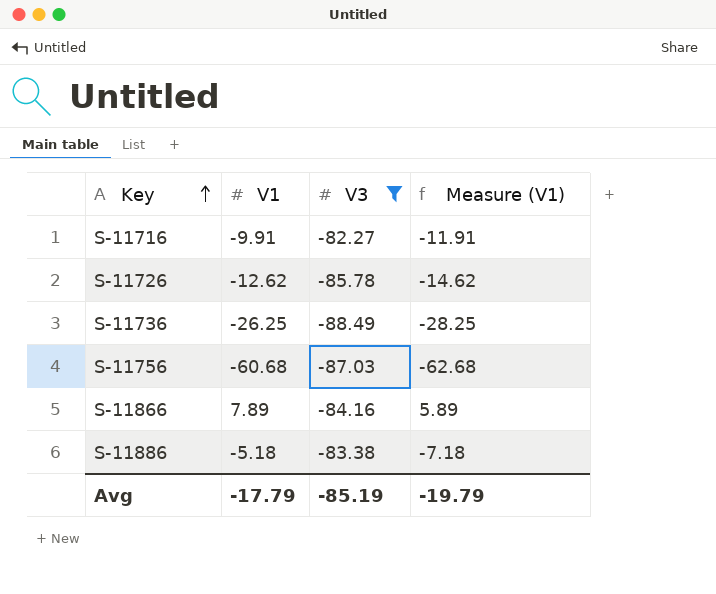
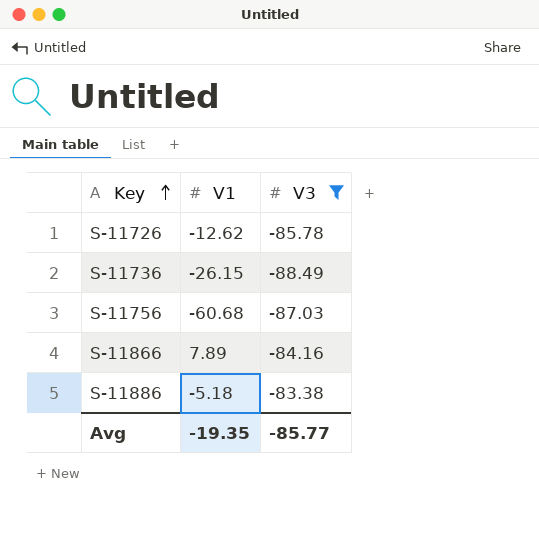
column Measure (V1) | formula: [V1] - 2 -> none
row S-11716: -9.91 | -82.27 | -11.91 -> none
S-11736 | V1: -26.25 -> -26.15
Avg | V1: -17.79 -> -19.35
Avg | V3: -85.19 -> -85.77

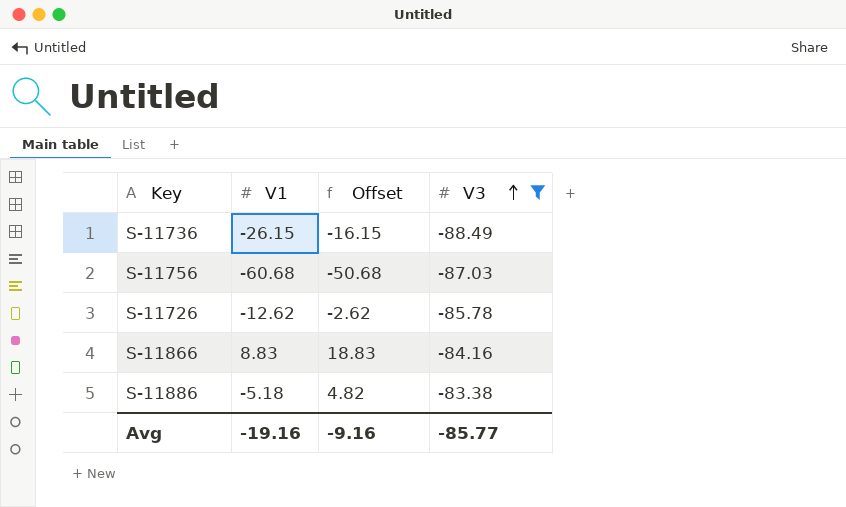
row order: Key ascending -> V3 ascending
column Offset | formula: none -> [V1] + 10
S-11866 | V1: 7.89 -> 8.83
Avg | V1: -19.35 -> -19.16

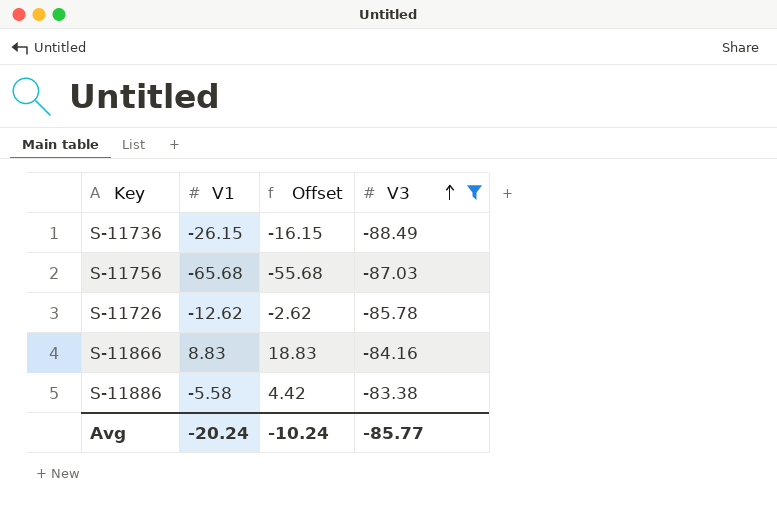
S-11756 | V1: -60.68 -> -65.68
S-11756 | Offset: -50.68 -> -55.68
S-11886 | V1: -5.18 -> -5.58
S-11886 | Offset: 4.82 -> 4.42
Avg | V1: -19.16 -> -20.24
Avg | Offset: -9.16 -> -10.24

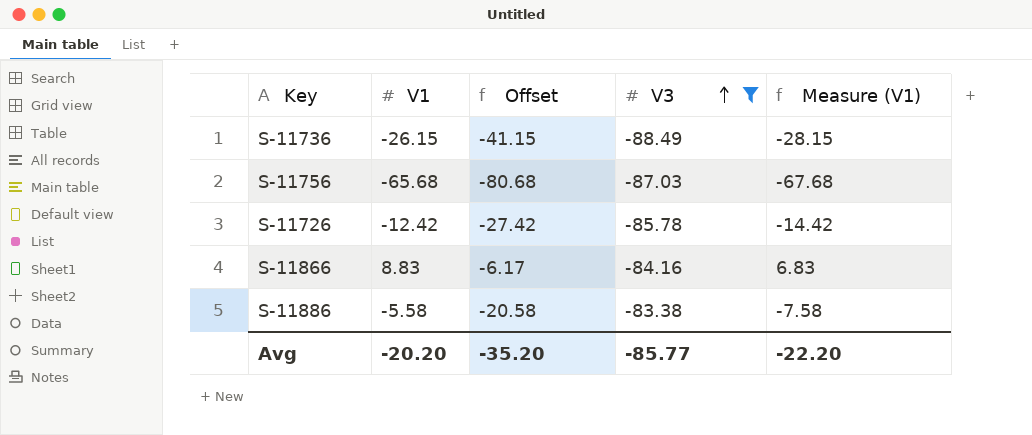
column Offset | formula: [V1] + 10 -> [V1] - 15
column Measure (V1) | formula: none -> [V1] - 2
S-11726 | V1: -12.62 -> -12.42
Avg | V1: -20.24 -> -20.20
Avg | Offset: -10.24 -> -35.20

